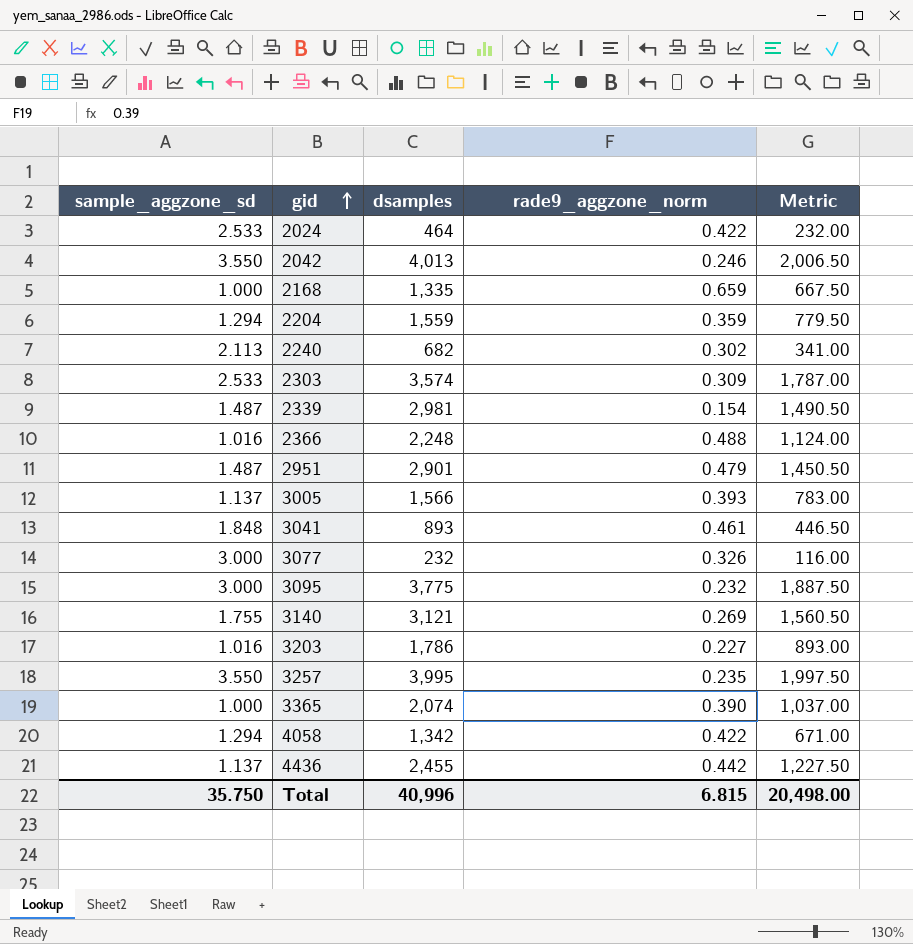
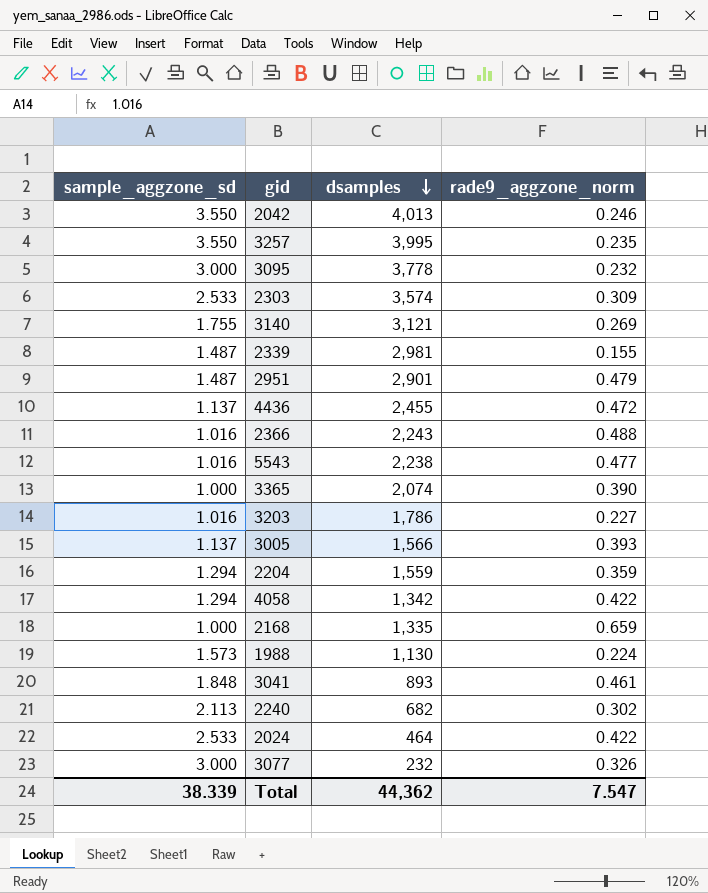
row order: gid ascending -> dsamples descending
column Metric | formula: [dsamples] * 0.5 -> none
3095 | dsamples: 3,775 -> 3,778
2339 | rade9_aggzone_norm: 0.154 -> 0.155
4436 | rade9_aggzone_norm: 0.442 -> 0.472
2366 | dsamples: 2,248 -> 2,243
row 5543: none -> 1.016 | 2,238 | 0.477
row 1988: none -> 1.573 | 1,130 | 0.224
Total | sample_aggzone_sd: 35.750 -> 38.339
Total | dsamples: 40,996 -> 44,362
Total | rade9_aggzone_norm: 6.815 -> 7.547

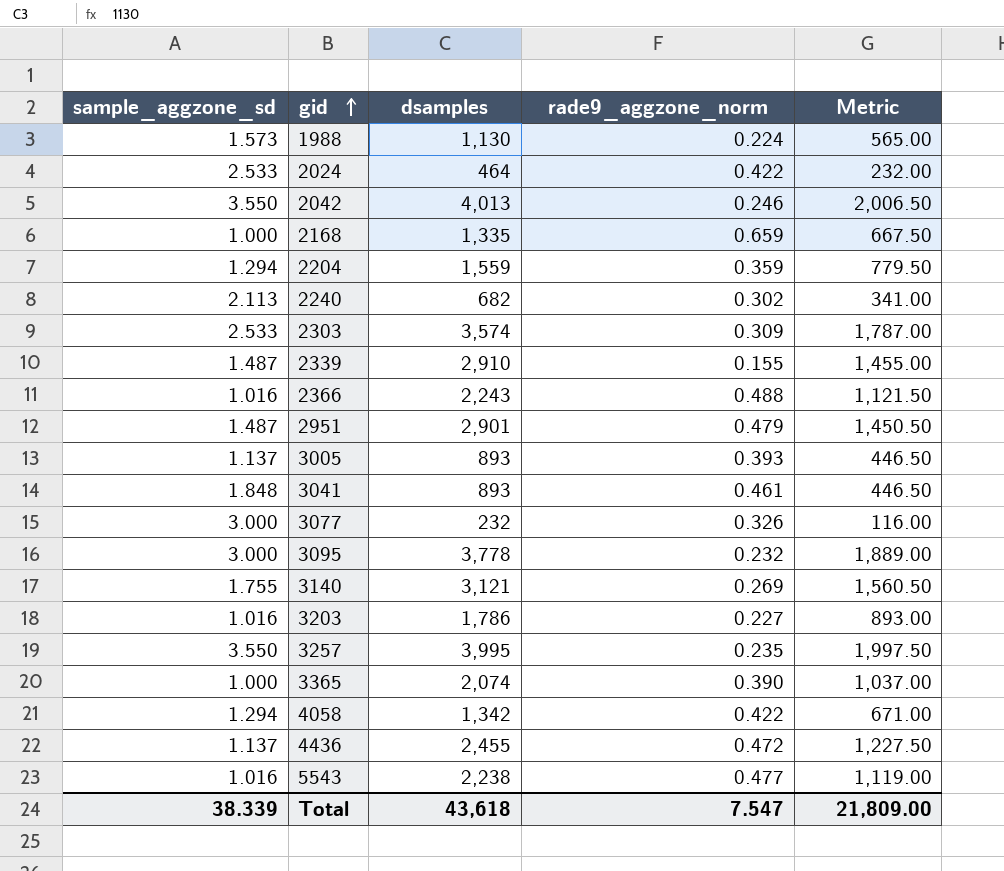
row order: dsamples descending -> gid ascending
column Metric | formula: none -> [dsamples] * 0.5
2339 | dsamples: 2,981 -> 2,910
3005 | dsamples: 1,566 -> 893
Total | dsamples: 44,362 -> 43,618

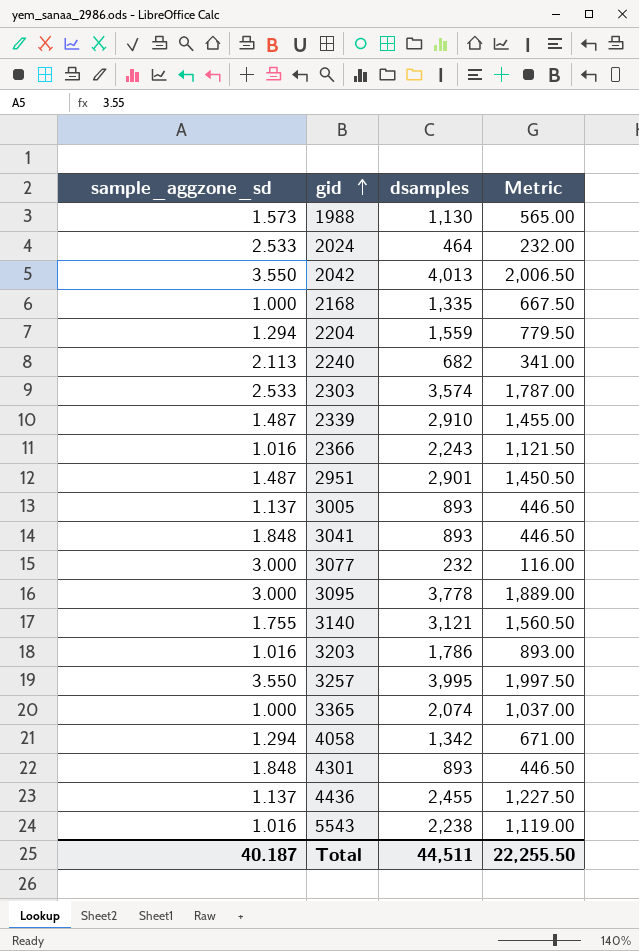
column rade9_aggzone_norm | position: 4 -> none
row 4301: none -> 1.848 | 893 | 446.50
Total | sample_aggzone_sd: 38.339 -> 40.187
Total | dsamples: 43,618 -> 44,511
Total | Metric: 21,809.00 -> 22,255.50

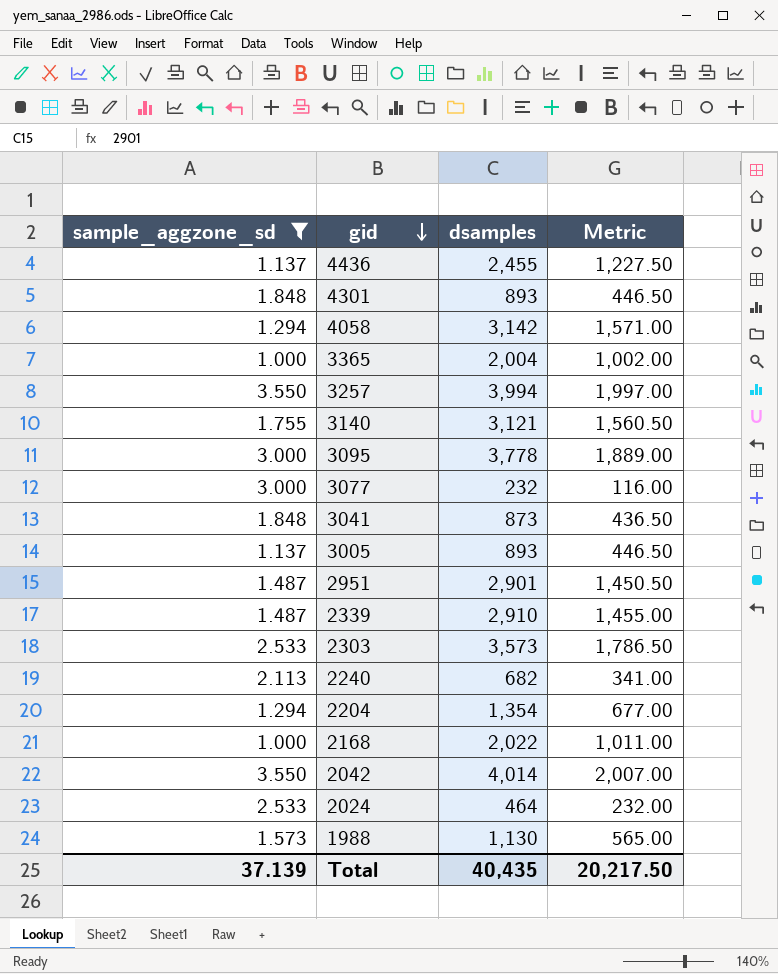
filter: none -> sample_aggzone_sd != 1.016
row order: gid ascending -> gid descending
4058 | dsamples: 1,342 -> 3,142
4058 | Metric: 671.00 -> 1,571.00
3365 | dsamples: 2,074 -> 2,004
3365 | Metric: 1,037.00 -> 1,002.00
3257 | dsamples: 3,995 -> 3,994
3257 | Metric: 1,997.50 -> 1,997.00
3041 | dsamples: 893 -> 873
3041 | Metric: 446.50 -> 436.50
2303 | dsamples: 3,574 -> 3,573
2303 | Metric: 1,787.00 -> 1,786.50
2204 | dsamples: 1,559 -> 1,354
2204 | Metric: 779.50 -> 677.00
2168 | dsamples: 1,335 -> 2,022
2168 | Metric: 667.50 -> 1,011.00
2042 | dsamples: 4,013 -> 4,014
2042 | Metric: 2,006.50 -> 2,007.00
Total | sample_aggzone_sd: 40.187 -> 37.139
Total | dsamples: 44,511 -> 40,435
Total | Metric: 22,255.50 -> 20,217.50

